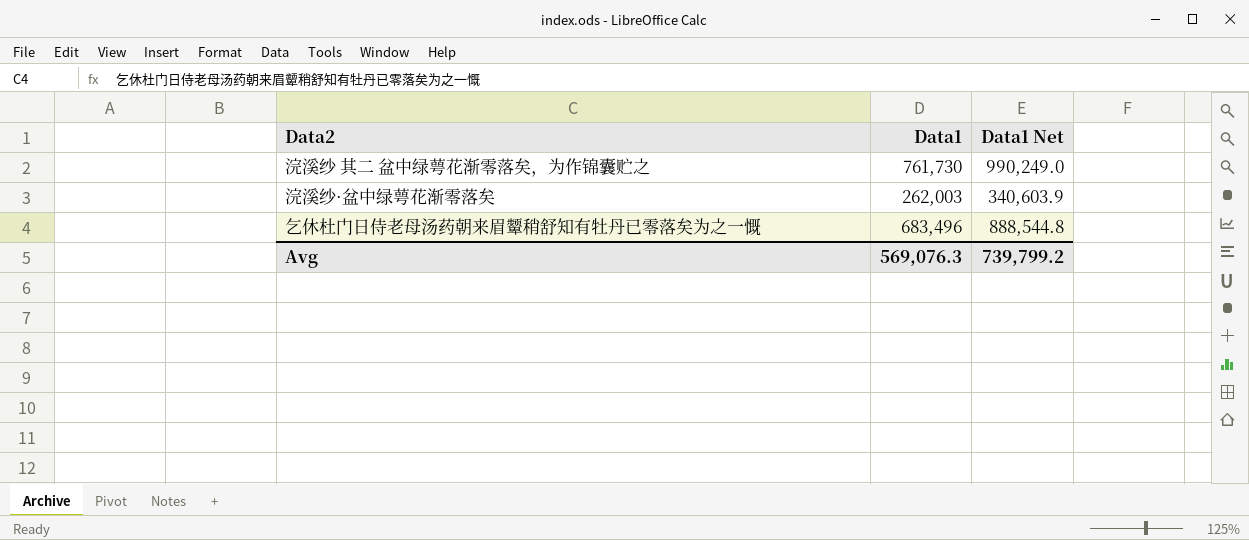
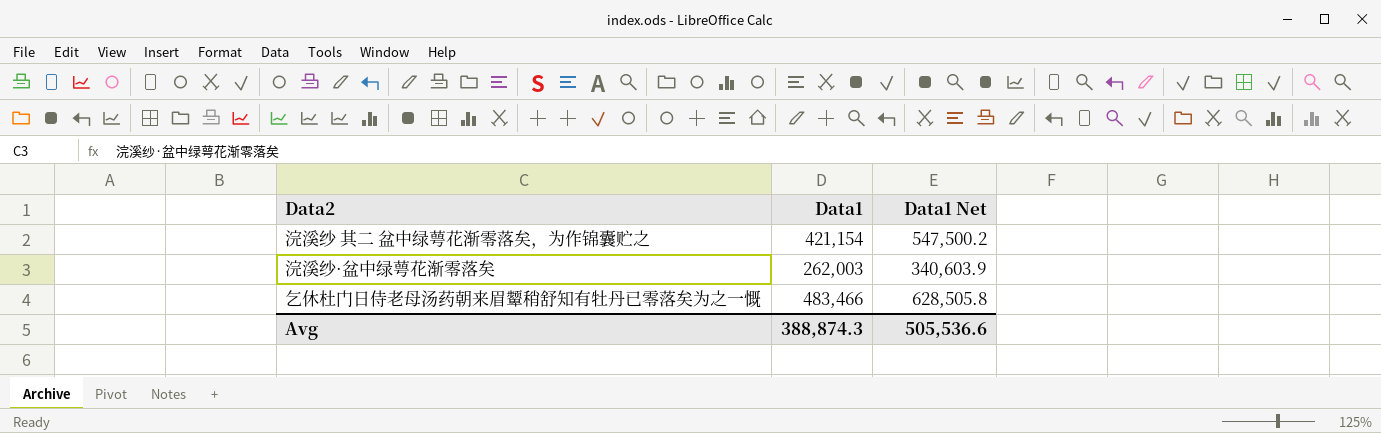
浣溪纱 其二 盆中绿萼花渐零落矣，为作锦囊贮之 | Data1: 761,730 -> 421,154
浣溪纱 其二 盆中绿萼花渐零落矣，为作锦囊贮之 | Data1 Net: 990,249.0 -> 547,500.2
乞休杜门日侍老母汤药朝来眉颦稍舒知有牡丹已零落矣为之一慨 | Data1: 683,496 -> 483,466
乞休杜门日侍老母汤药朝来眉颦稍舒知有牡丹已零落矣为之一慨 | Data1 Net: 888,544.8 -> 628,505.8
Avg | Data1: 569,076.3 -> 388,874.3
Avg | Data1 Net: 739,799.2 -> 505,536.6

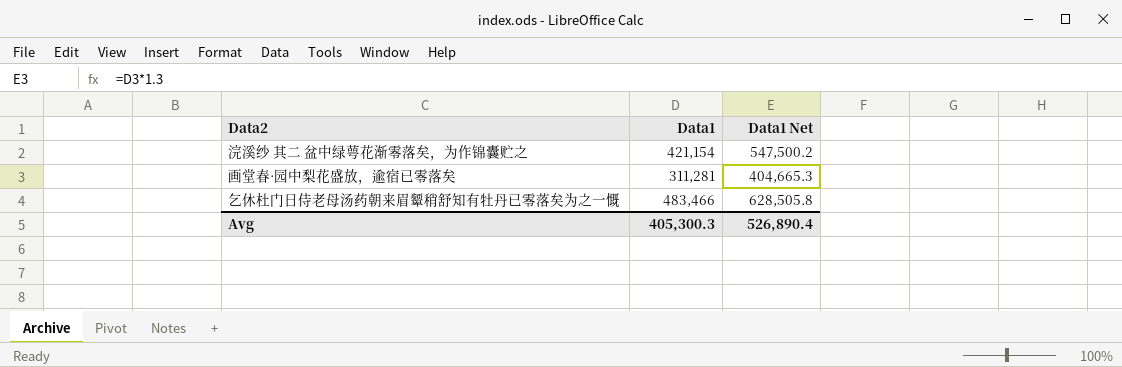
row 浣溪纱·盆中绿萼花渐零落矣: 262,003 | 340,603.9 -> none
row 画堂春·园中梨花盛放，逾宿已零落矣: none -> 311,281 | 404,665.3
Avg | Data1: 388,874.3 -> 405,300.3
Avg | Data1 Net: 505,536.6 -> 526,890.4

